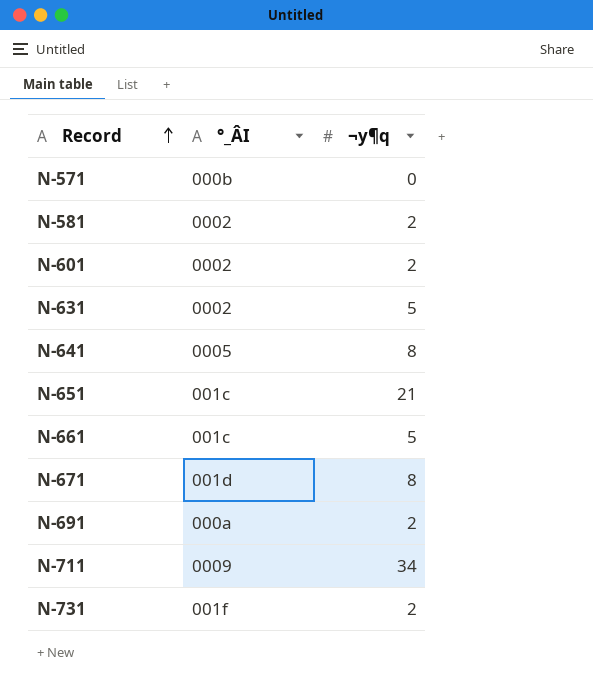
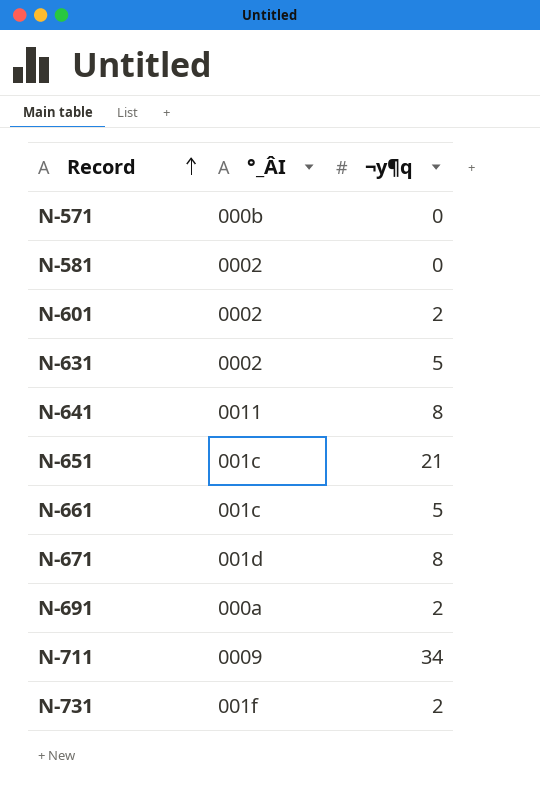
N-581 | ¬y¶q: 2 -> 0
N-641 | °_ÂI: 0005 -> 0011

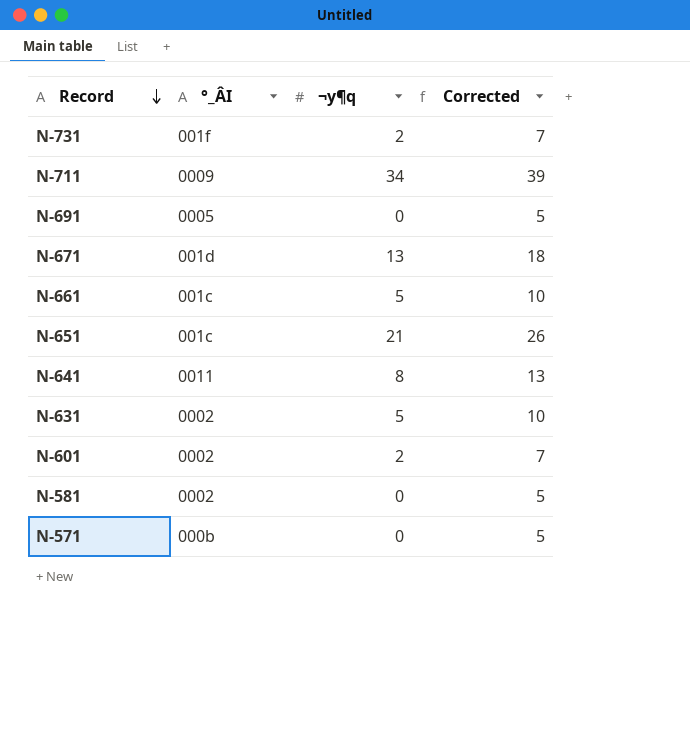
row order: Record ascending -> Record descending
column Corrected | formula: none -> [¬y¶q] + 5
N-691 | °_ÂI: 000a -> 0005
N-691 | ¬y¶q: 2 -> 0
N-671 | ¬y¶q: 8 -> 13

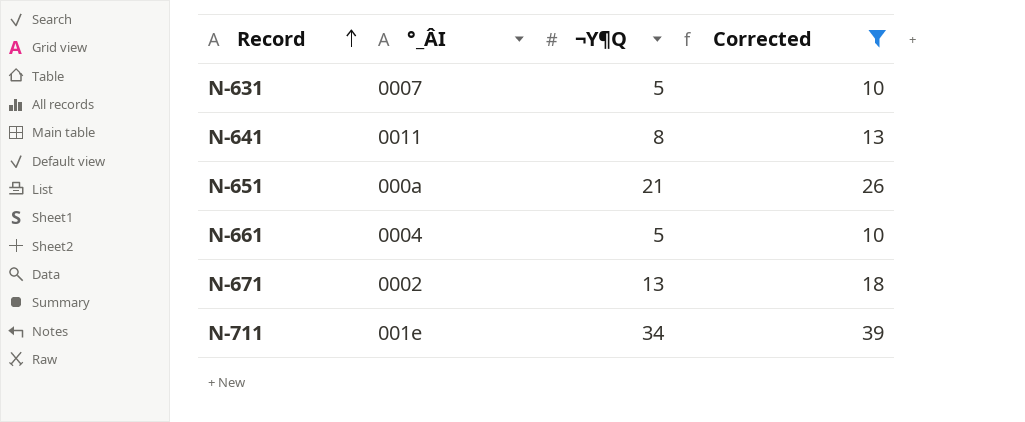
filter: none -> Corrected >= 10
row order: Record descending -> Record ascending
column name: ¬y¶q -> ¬Y¶Q
N-631 | °_ÂI: 0002 -> 0007
N-651 | °_ÂI: 001c -> 000a
N-661 | °_ÂI: 001c -> 0004
N-671 | °_ÂI: 001d -> 0002
N-711 | °_ÂI: 0009 -> 001e

